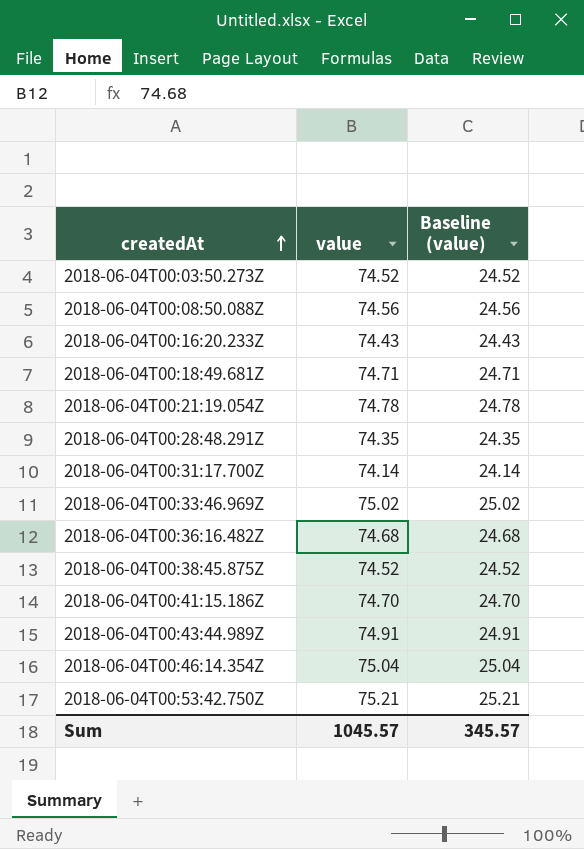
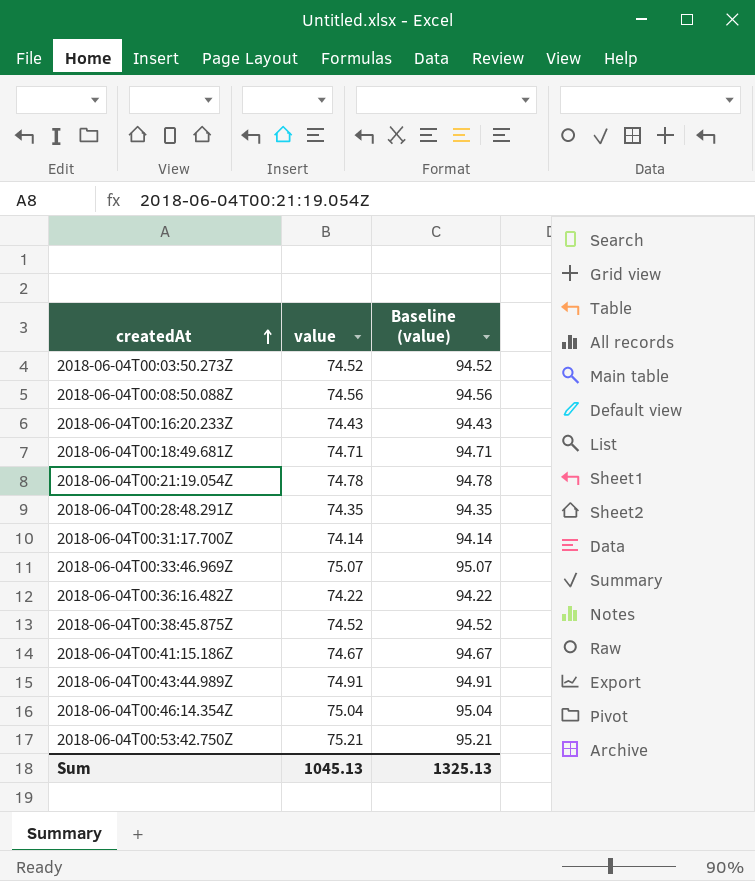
column Baseline (value) | formula: [value] - 50 -> [value] + 20
2018-06-04T00:33:46.969Z | value: 75.02 -> 75.07
2018-06-04T00:36:16.482Z | value: 74.68 -> 74.22
2018-06-04T00:41:15.186Z | value: 74.70 -> 74.67
Sum | value: 1045.57 -> 1045.13
Sum | Baseline (value): 345.57 -> 1325.13

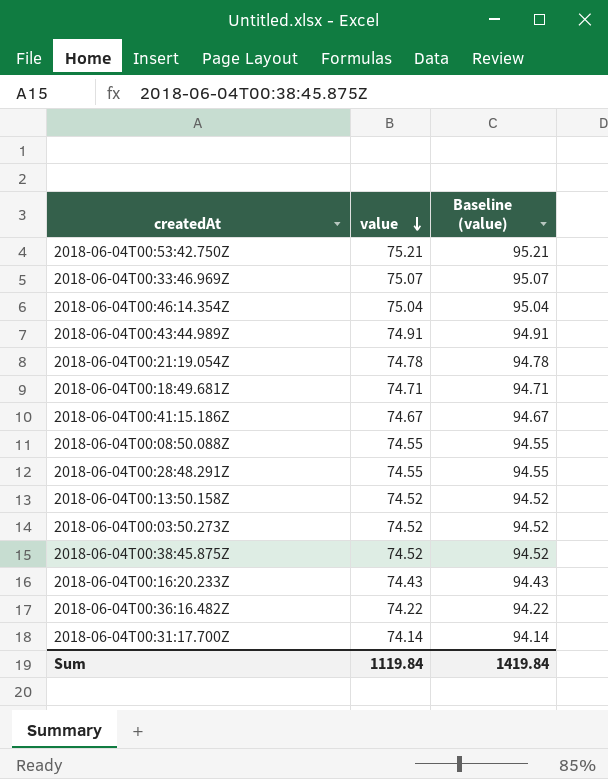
row order: createdAt ascending -> value descending
2018-06-04T00:08:50.088Z | value: 74.56 -> 74.55
2018-06-04T00:08:50.088Z | Baseline (value): 94.56 -> 94.55
2018-06-04T00:28:48.291Z | value: 74.35 -> 74.55
2018-06-04T00:28:48.291Z | Baseline (value): 94.35 -> 94.55
row 2018-06-04T00:13:50.158Z: none -> 74.52 | 94.52
Sum | value: 1045.13 -> 1119.84
Sum | Baseline (value): 1325.13 -> 1419.84

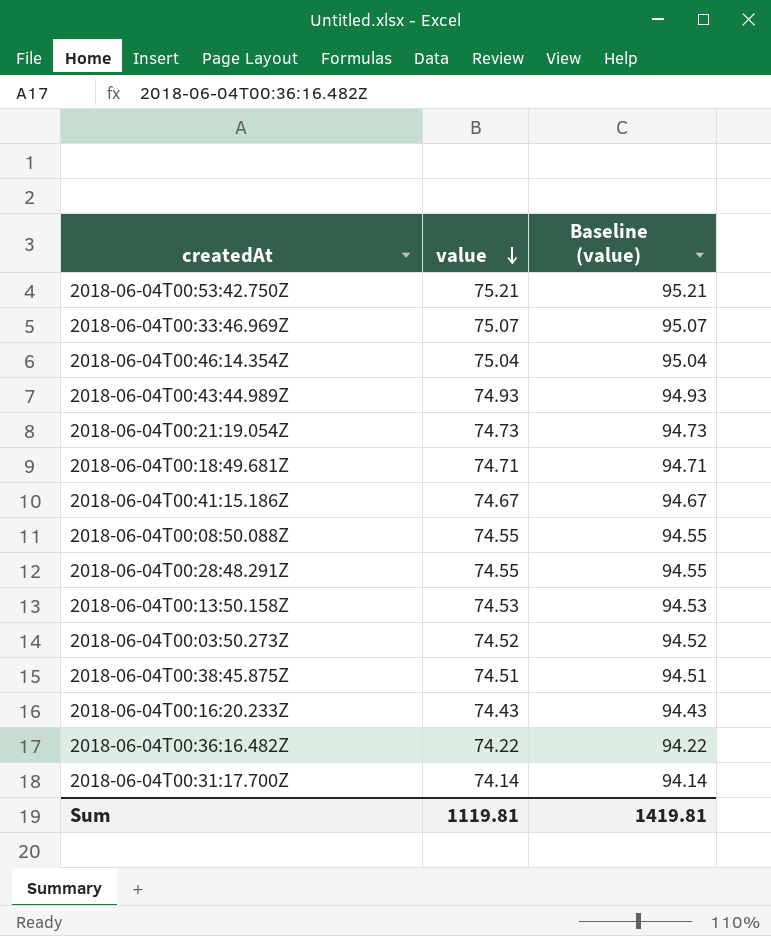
2018-06-04T00:43:44.989Z | value: 74.91 -> 74.93
2018-06-04T00:43:44.989Z | Baseline (value): 94.91 -> 94.93
2018-06-04T00:21:19.054Z | value: 74.78 -> 74.73
2018-06-04T00:21:19.054Z | Baseline (value): 94.78 -> 94.73
2018-06-04T00:13:50.158Z | value: 74.52 -> 74.53
2018-06-04T00:13:50.158Z | Baseline (value): 94.52 -> 94.53
2018-06-04T00:38:45.875Z | value: 74.52 -> 74.51
2018-06-04T00:38:45.875Z | Baseline (value): 94.52 -> 94.51
Sum | value: 1119.84 -> 1119.81
Sum | Baseline (value): 1419.84 -> 1419.81

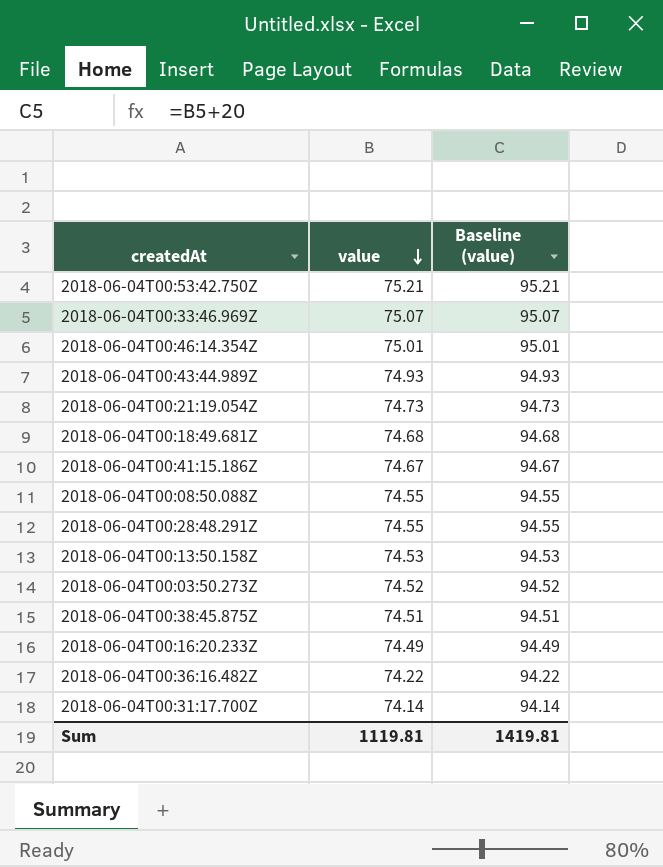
2018-06-04T00:46:14.354Z | value: 75.04 -> 75.01
2018-06-04T00:46:14.354Z | Baseline (value): 95.04 -> 95.01
2018-06-04T00:18:49.681Z | value: 74.71 -> 74.68
2018-06-04T00:18:49.681Z | Baseline (value): 94.71 -> 94.68
2018-06-04T00:16:20.233Z | value: 74.43 -> 74.49
2018-06-04T00:16:20.233Z | Baseline (value): 94.43 -> 94.49

